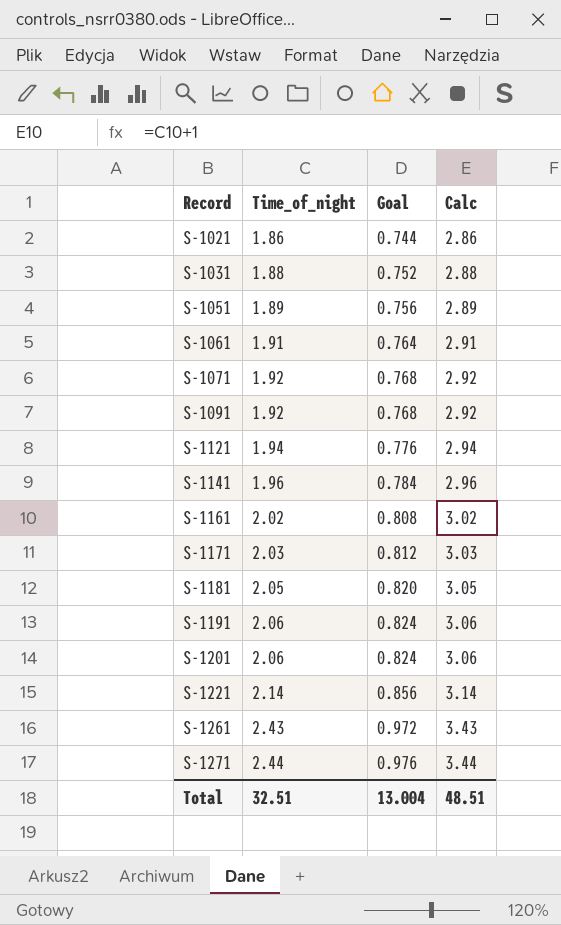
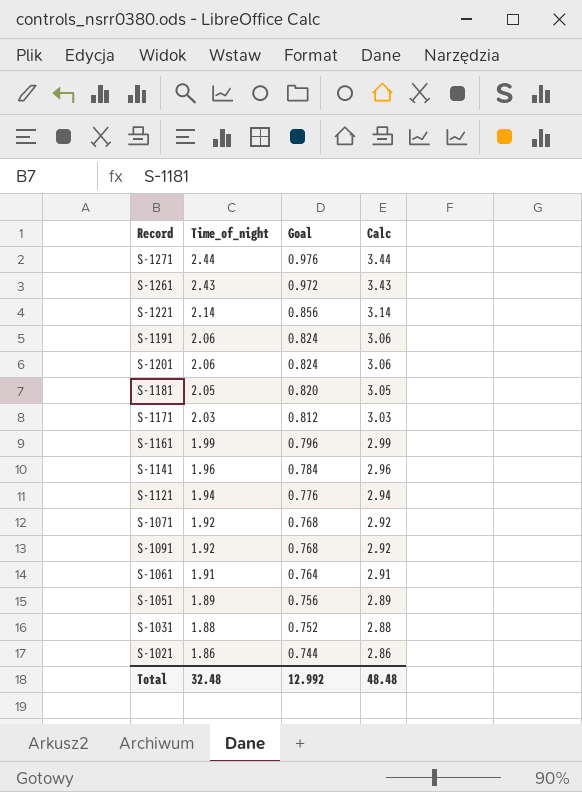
row order: Record ascending -> Time_of_night descending
S-1161 | Time_of_night: 2.02 -> 1.99
S-1161 | Goal: 0.808 -> 0.796
S-1161 | Calc: 3.02 -> 2.99
Total | Time_of_night: 32.51 -> 32.48
Total | Goal: 13.004 -> 12.992
Total | Calc: 48.51 -> 48.48

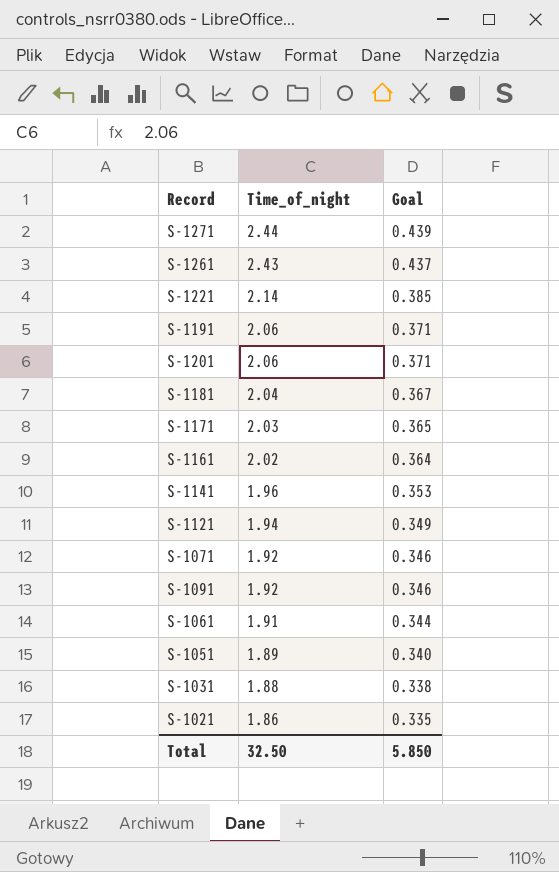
column Calc | formula: [Time_of_night] + 1 -> none
column Goal | formula: [Time_of_night] * 0.4 -> [Time_of_night] * 0.18
S-1181 | Time_of_night: 2.05 -> 2.04
S-1161 | Time_of_night: 1.99 -> 2.02
Total | Time_of_night: 32.48 -> 32.50
Total | Goal: 12.992 -> 5.850

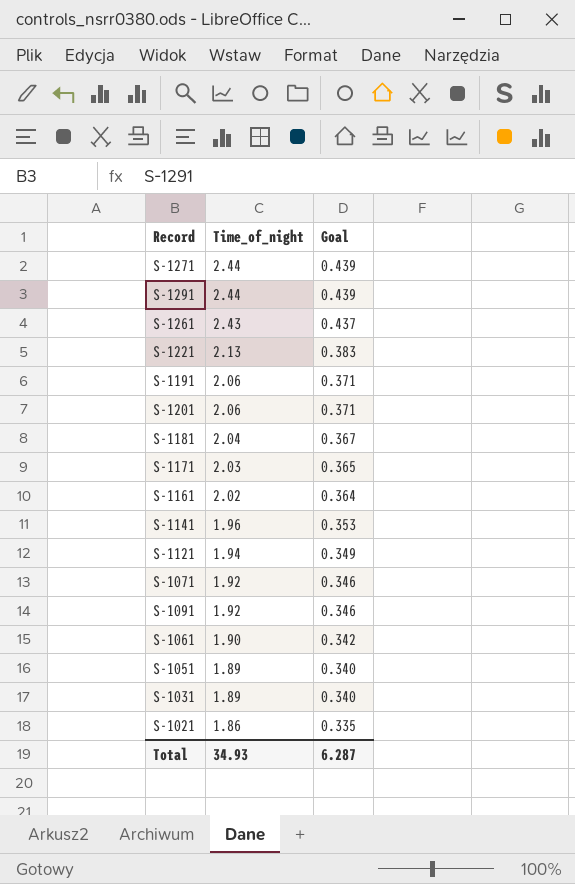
row S-1291: none -> 2.44 | 0.439
S-1221 | Time_of_night: 2.14 -> 2.13
S-1221 | Goal: 0.385 -> 0.383
S-1061 | Time_of_night: 1.91 -> 1.90
S-1061 | Goal: 0.344 -> 0.342
S-1031 | Time_of_night: 1.88 -> 1.89
S-1031 | Goal: 0.338 -> 0.340
Total | Time_of_night: 32.50 -> 34.93
Total | Goal: 5.850 -> 6.287

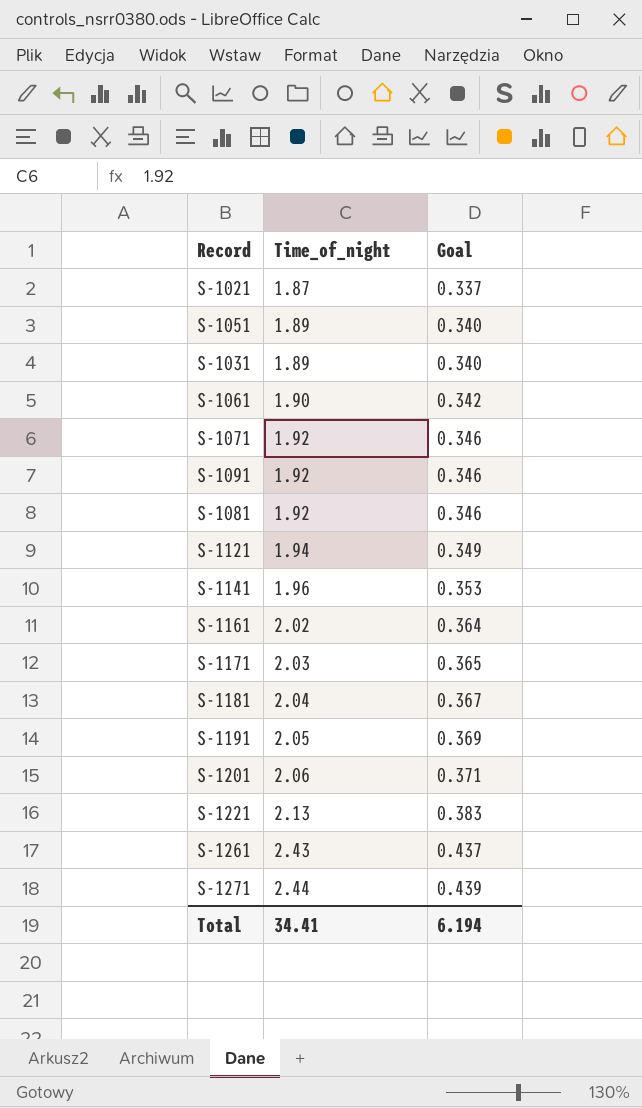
row order: Time_of_night descending -> Time_of_night ascending
row S-1291: 2.44 | 0.439 -> none
S-1021 | Time_of_night: 1.86 -> 1.87
S-1021 | Goal: 0.335 -> 0.337
row S-1081: none -> 1.92 | 0.346
S-1191 | Time_of_night: 2.06 -> 2.05
S-1191 | Goal: 0.371 -> 0.369
Total | Time_of_night: 34.93 -> 34.41
Total | Goal: 6.287 -> 6.194

